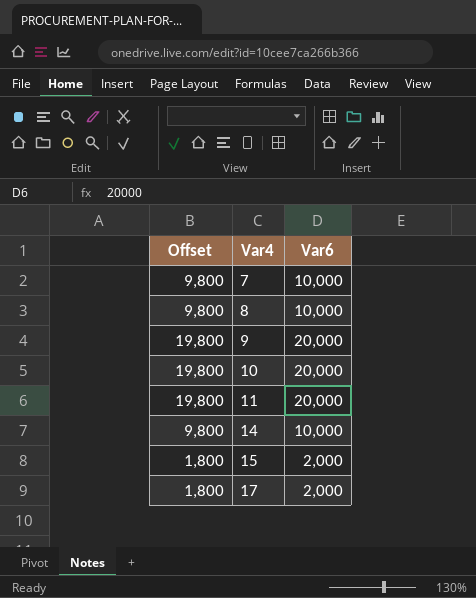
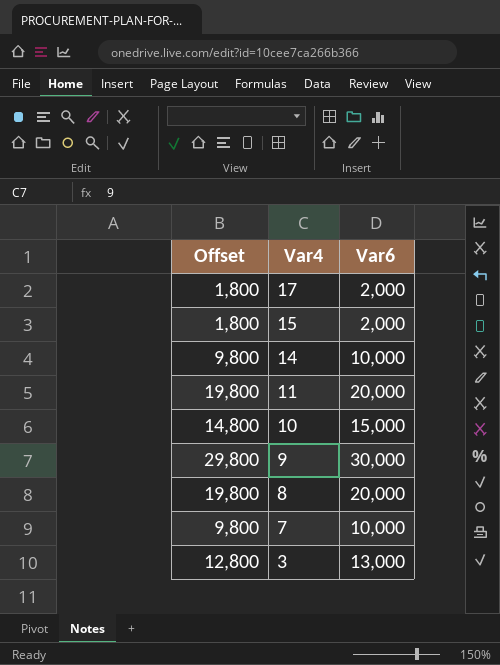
row order: Var4 ascending -> Var4 descending
10 | Offset: 19,800 -> 14,800
10 | Var6: 20,000 -> 15,000
9 | Offset: 19,800 -> 29,800
9 | Var6: 20,000 -> 30,000
8 | Offset: 9,800 -> 19,800
8 | Var6: 10,000 -> 20,000
row 3: none -> 12,800 | 13,000

